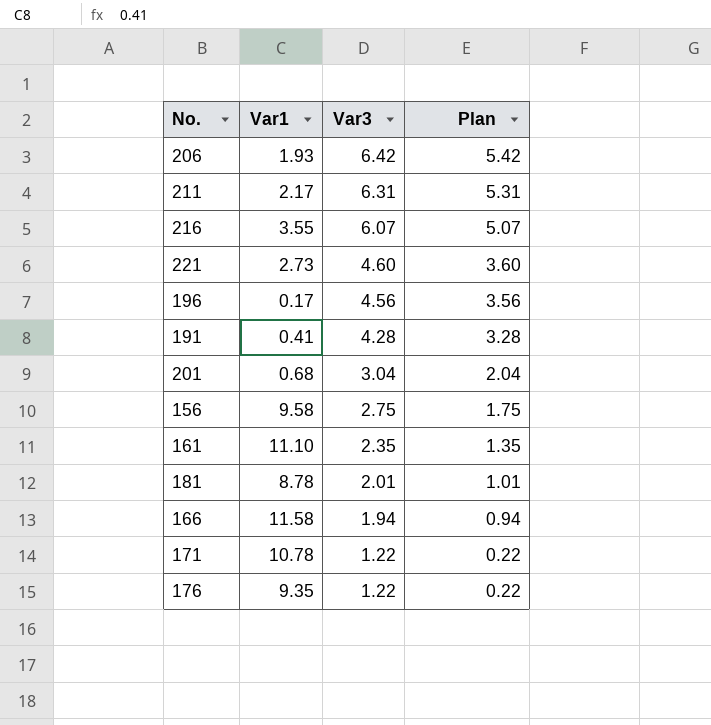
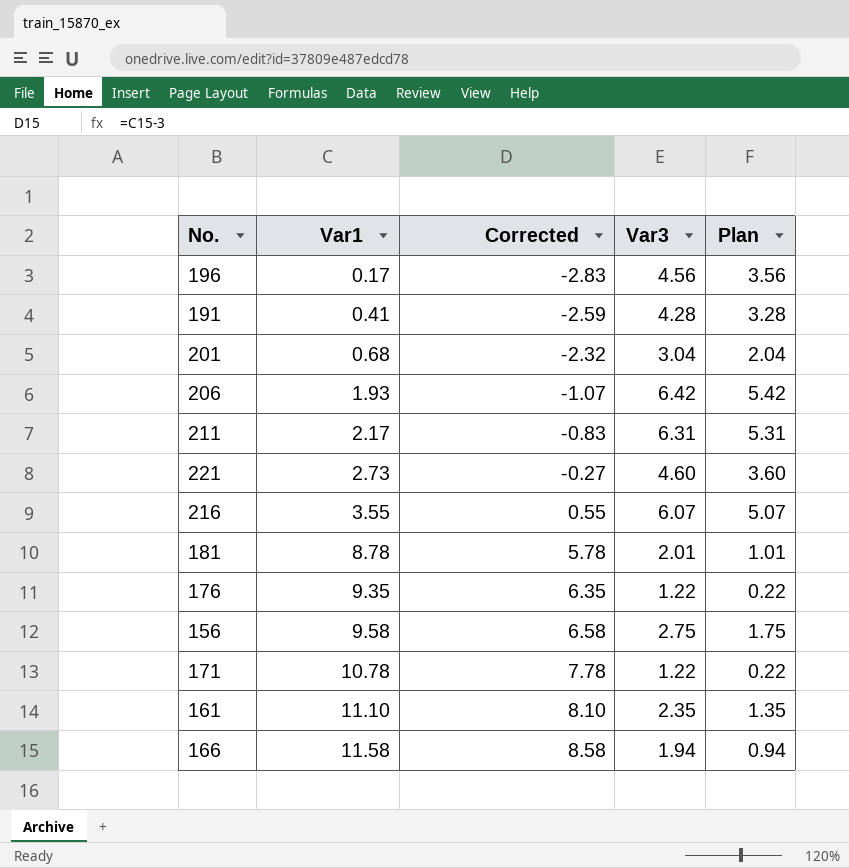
row order: Var3 descending -> Var1 ascending
column Corrected | formula: none -> [Var1] - 3

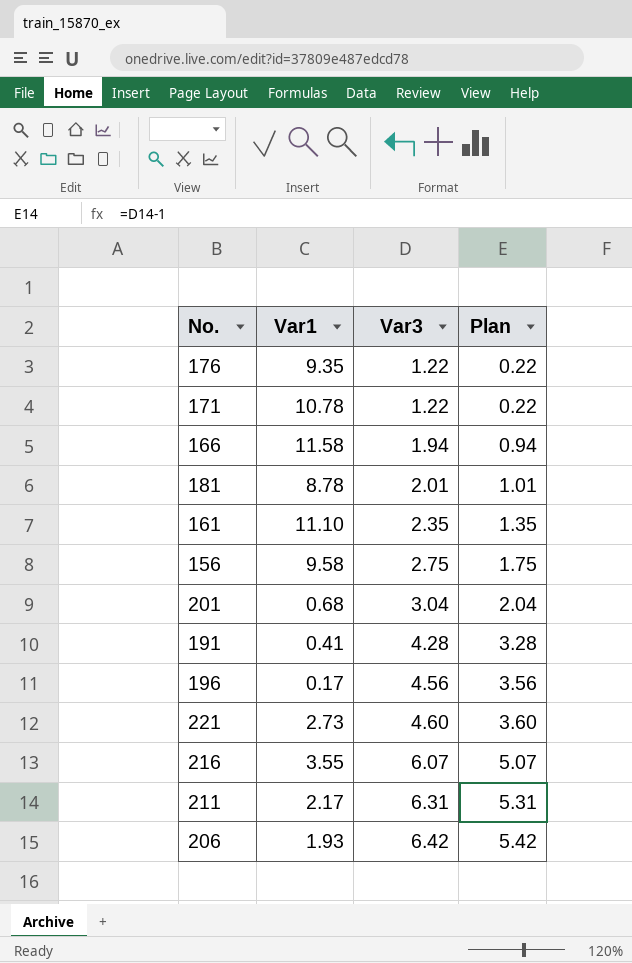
row order: Var1 ascending -> Var3 ascending
column Corrected | formula: [Var1] - 3 -> none

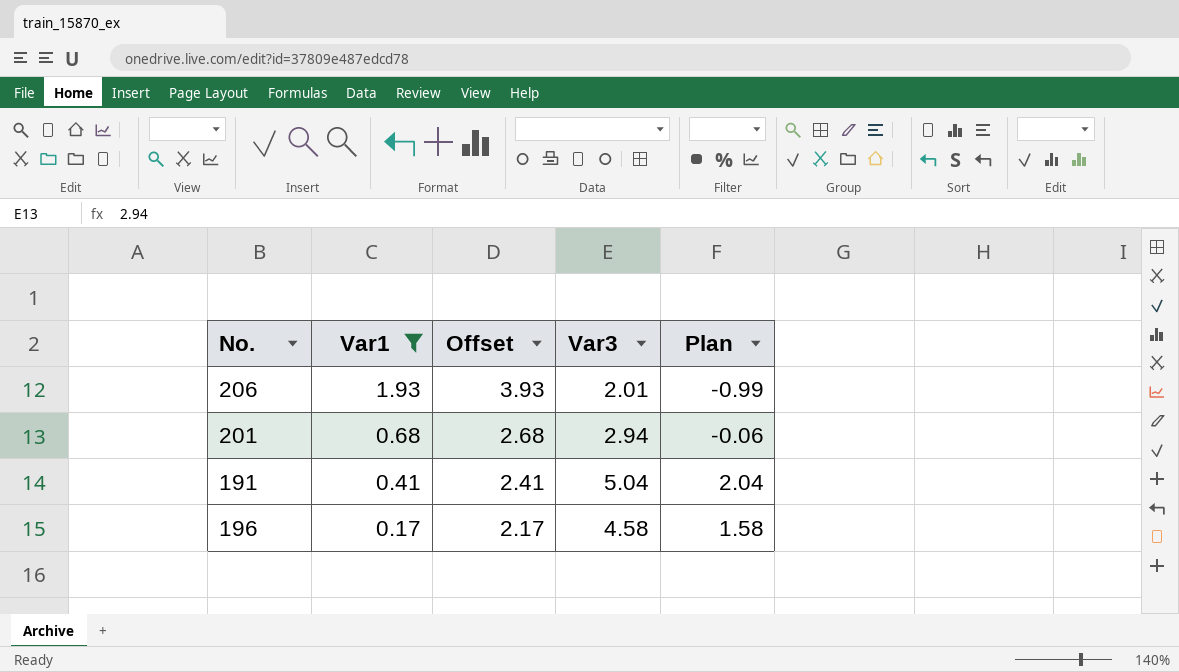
filter: none -> Var1 <= 1.93
row order: Var3 ascending -> Var1 descending
column Offset | formula: none -> [Var1] + 2
column Plan | formula: [Var3] - 1 -> [Var3] - 3
206 | Var3: 6.42 -> 2.01
201 | Var3: 3.04 -> 2.94
191 | Var3: 4.28 -> 5.04
196 | Var3: 4.56 -> 4.58

